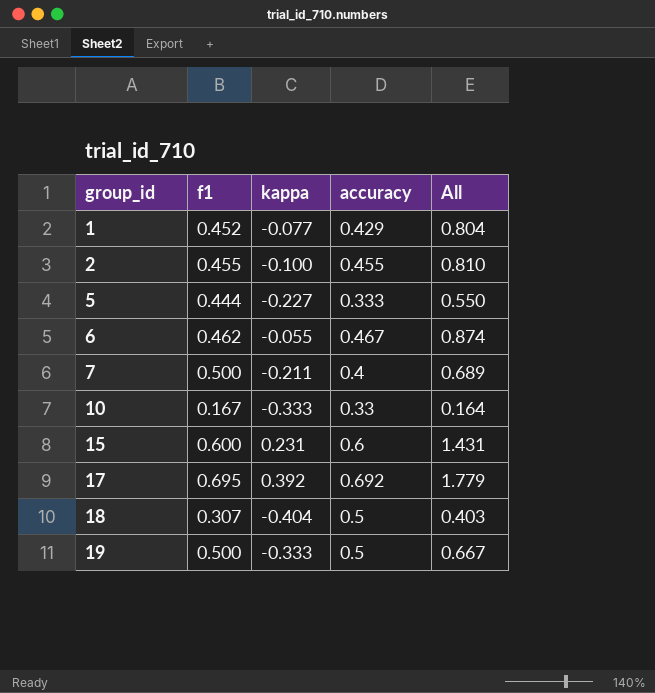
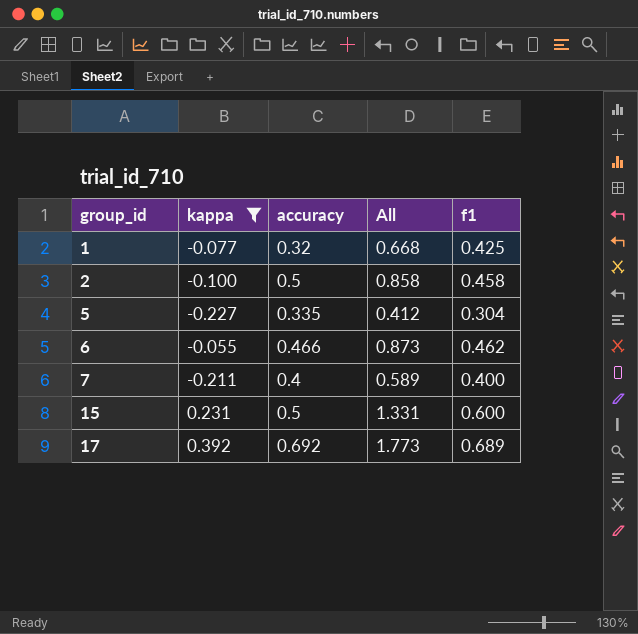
filter: none -> kappa >= -0.227
column f1 | position: 2 -> 5
1 | accuracy: 0.429 -> 0.32
1 | All: 0.804 -> 0.668
1 | f1: 0.452 -> 0.425
2 | accuracy: 0.455 -> 0.5
2 | All: 0.810 -> 0.858
2 | f1: 0.455 -> 0.458
5 | accuracy: 0.333 -> 0.335
5 | All: 0.550 -> 0.412
5 | f1: 0.444 -> 0.304
6 | accuracy: 0.467 -> 0.466
6 | All: 0.874 -> 0.873
7 | All: 0.689 -> 0.589
7 | f1: 0.500 -> 0.400
15 | accuracy: 0.6 -> 0.5
15 | All: 1.431 -> 1.331
17 | All: 1.779 -> 1.773
17 | f1: 0.695 -> 0.689

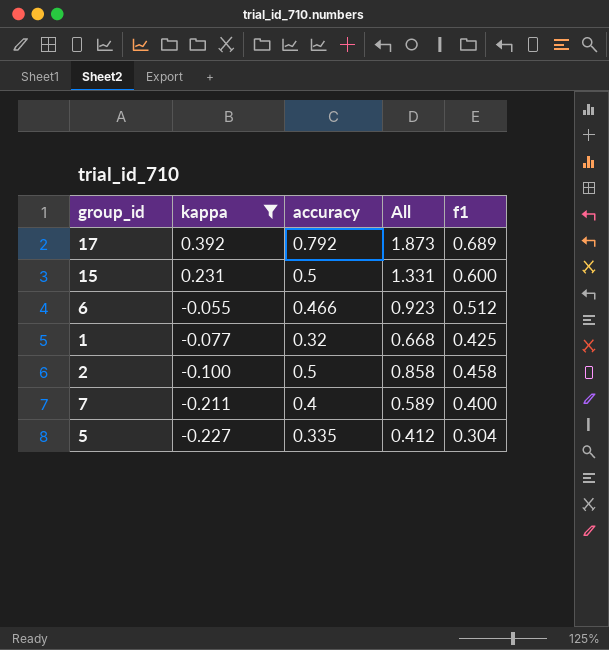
row order: group_id ascending -> kappa descending
17 | accuracy: 0.692 -> 0.792
17 | All: 1.773 -> 1.873
6 | All: 0.873 -> 0.923
6 | f1: 0.462 -> 0.512

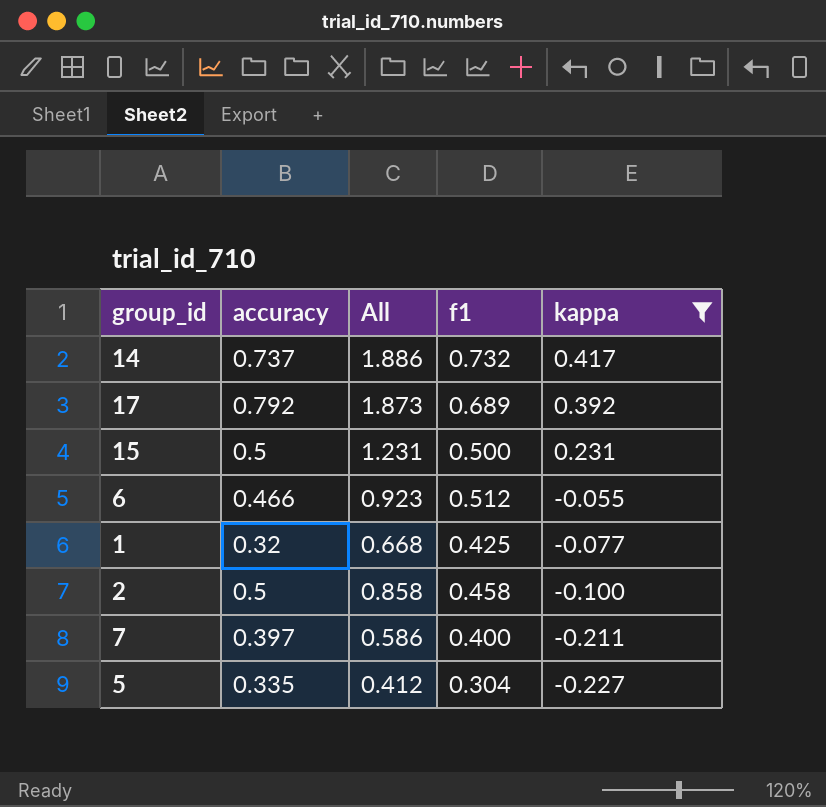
column kappa | position: 2 -> 5
row 14: none -> 0.737 | 1.886 | 0.732 | 0.417
15 | All: 1.331 -> 1.231
15 | f1: 0.600 -> 0.500
7 | accuracy: 0.4 -> 0.397
7 | All: 0.589 -> 0.586

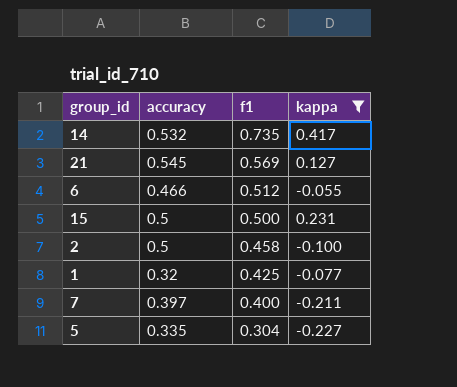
row order: kappa descending -> f1 descending
column All | formula: [accuracy] + [f1] + [kappa] -> none
row 17: 0.792 | 1.873 | 0.689 | 0.392 -> none
14 | accuracy: 0.737 -> 0.532
14 | f1: 0.732 -> 0.735
row 21: none -> 0.545 | 0.569 | 0.127

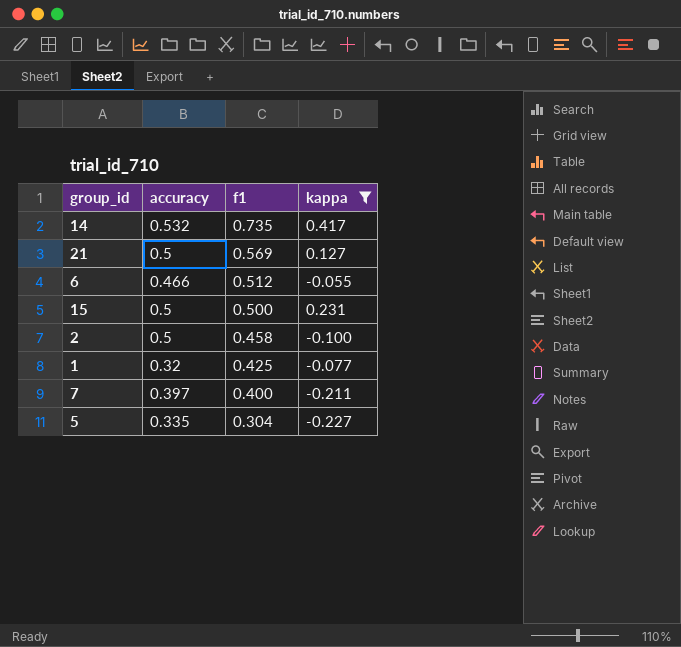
21 | accuracy: 0.545 -> 0.5

